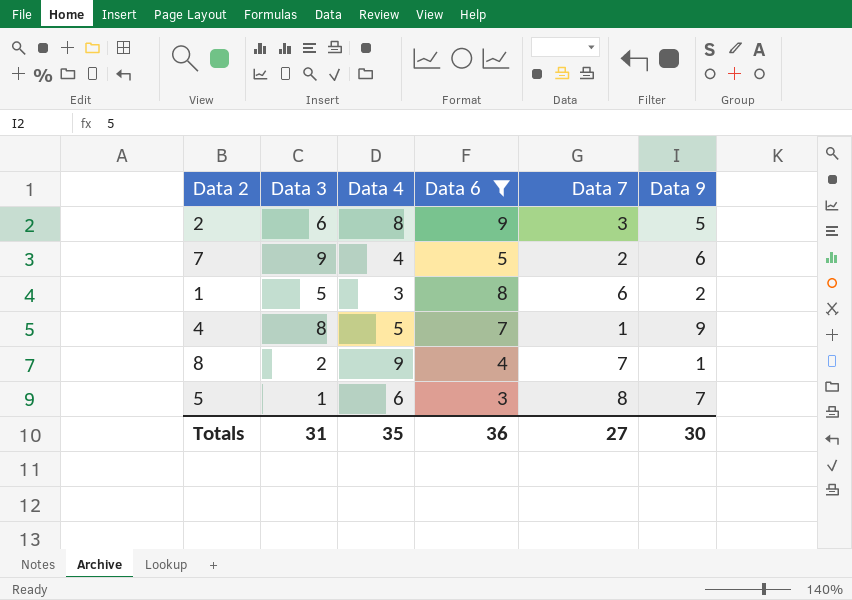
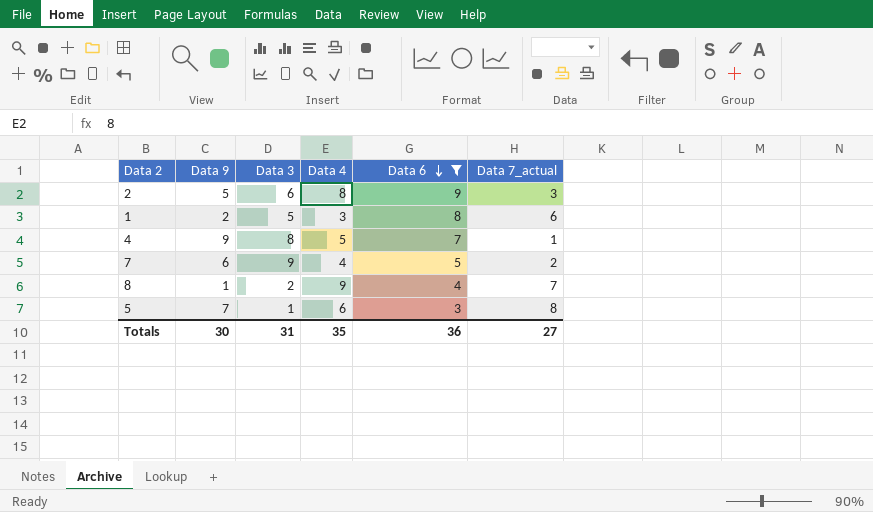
row order: none -> Data 6 descending
column Data 9 | position: 6 -> 2
column name: Data 7 -> Data 7_actual

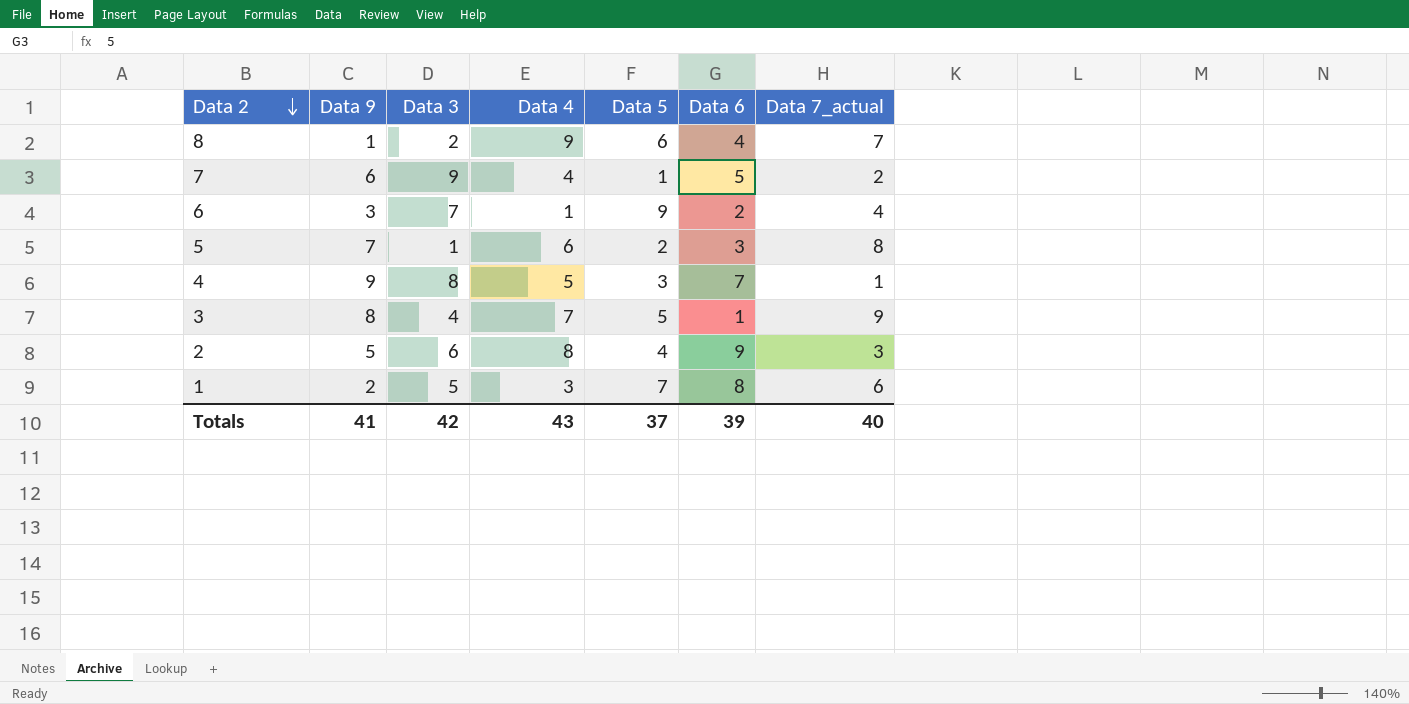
filter: Data 6 >= 3 -> none
row order: Data 6 descending -> Data 2 descending
column Data 5 | position: none -> 5
Totals | Data 9: 30 -> 41
Totals | Data 3: 31 -> 42
Totals | Data 4: 35 -> 43
Totals | Data 6: 36 -> 39
Totals | Data 7_actual: 27 -> 40

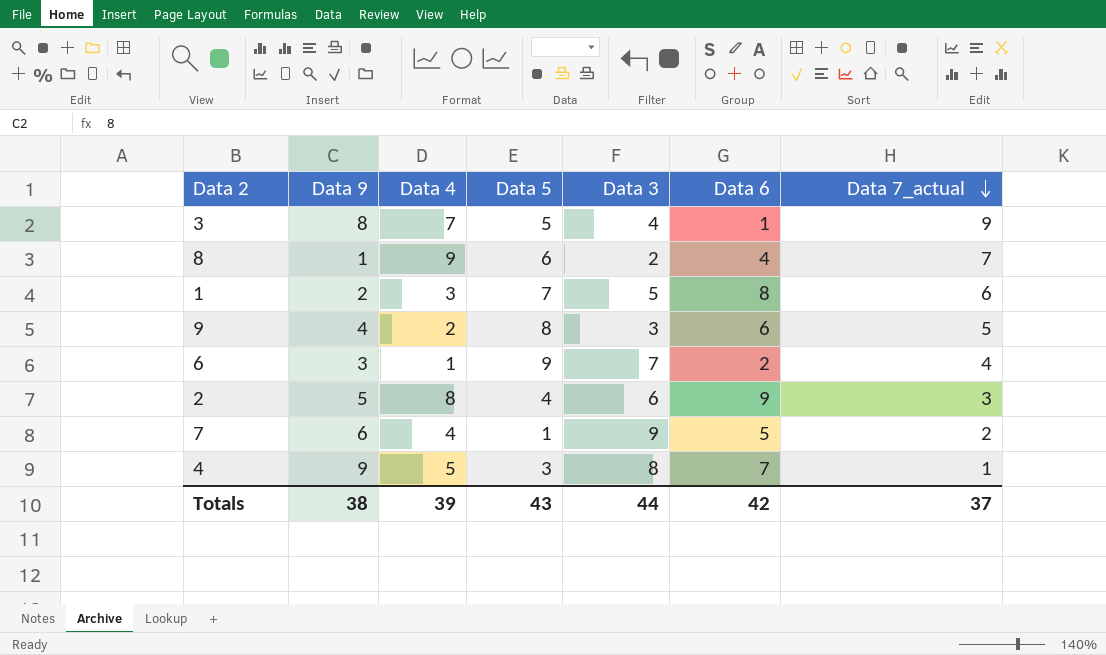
row order: Data 2 descending -> Data 7_actual descending
column Data 3 | position: 3 -> 5
row 5: 7 | 1 | 6 | 2 | 3 | 8 -> none
row 9: none -> 4 | 2 | 8 | 3 | 6 | 5
Totals | Data 9: 41 -> 38
Totals | Data 4: 43 -> 39
Totals | Data 5: 37 -> 43
Totals | Data 3: 42 -> 44
Totals | Data 6: 39 -> 42
Totals | Data 7_actual: 40 -> 37

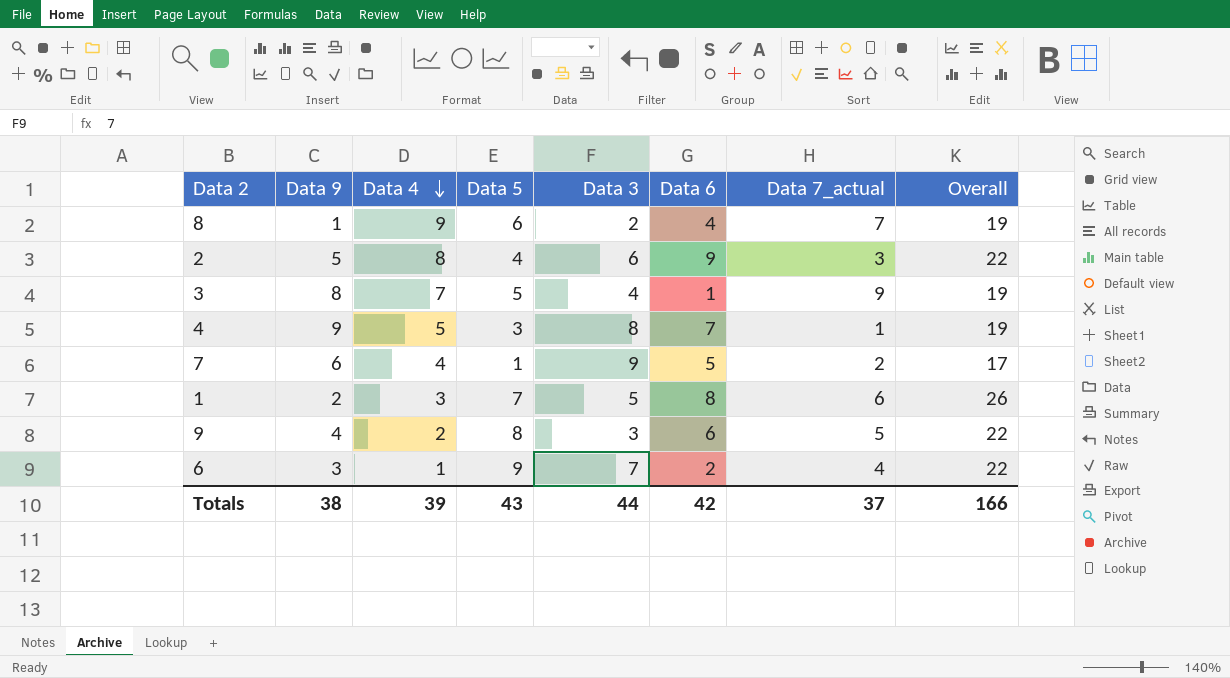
row order: Data 7_actual descending -> Data 4 descending
column Overall | formula: none -> [Data 5] + [Data 3] + [Data 6] + [Data 7_actual]

